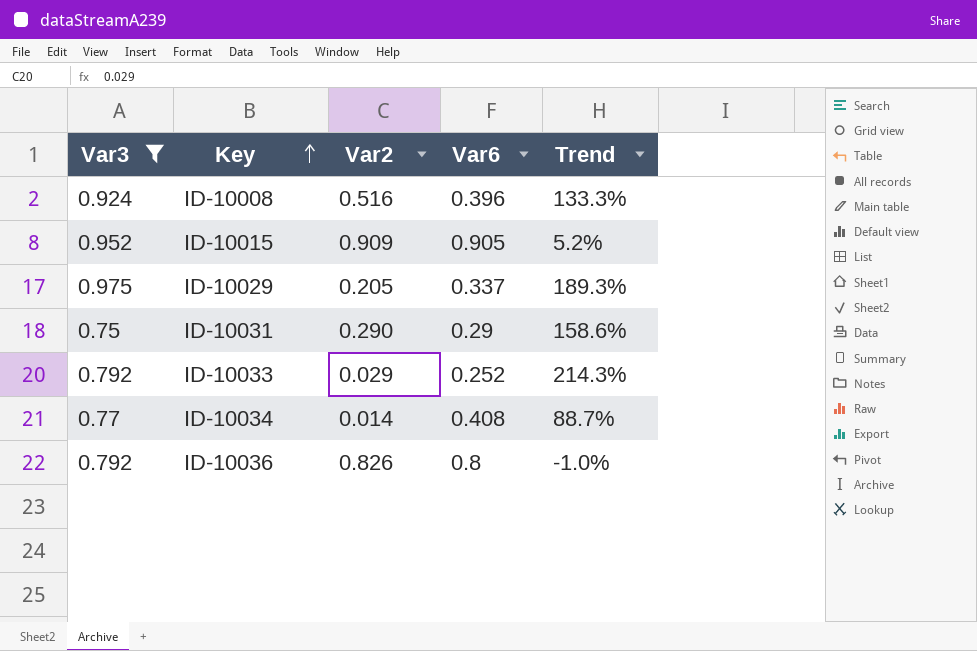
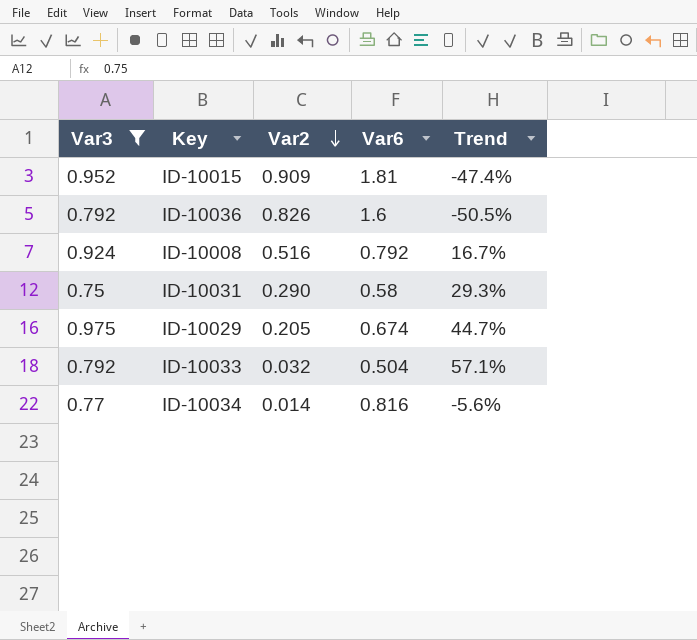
row order: Key ascending -> Var2 descending
ID-10015 | Var6: 0.905 -> 1.81
ID-10015 | Trend: 5.2% -> -47.4%
ID-10036 | Var6: 0.8 -> 1.6
ID-10036 | Trend: -1.0% -> -50.5%
ID-10008 | Var6: 0.396 -> 0.792
ID-10008 | Trend: 133.3% -> 16.7%
ID-10031 | Var6: 0.29 -> 0.58
ID-10031 | Trend: 158.6% -> 29.3%
ID-10029 | Var6: 0.337 -> 0.674
ID-10029 | Trend: 189.3% -> 44.7%
ID-10033 | Var2: 0.029 -> 0.032
ID-10033 | Var6: 0.252 -> 0.504
ID-10033 | Trend: 214.3% -> 57.1%
ID-10034 | Var6: 0.408 -> 0.816
ID-10034 | Trend: 88.7% -> -5.6%

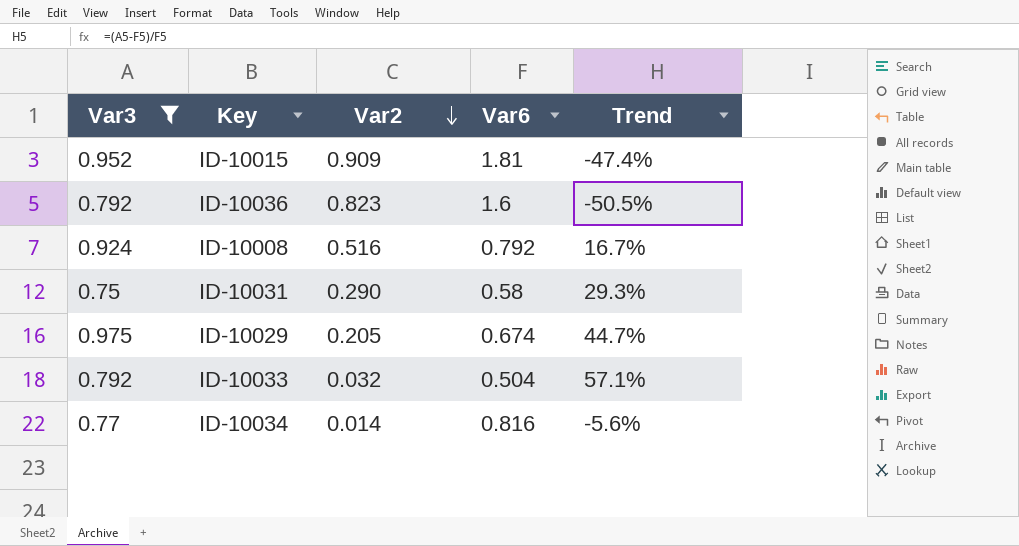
ID-10036 | Var2: 0.826 -> 0.823

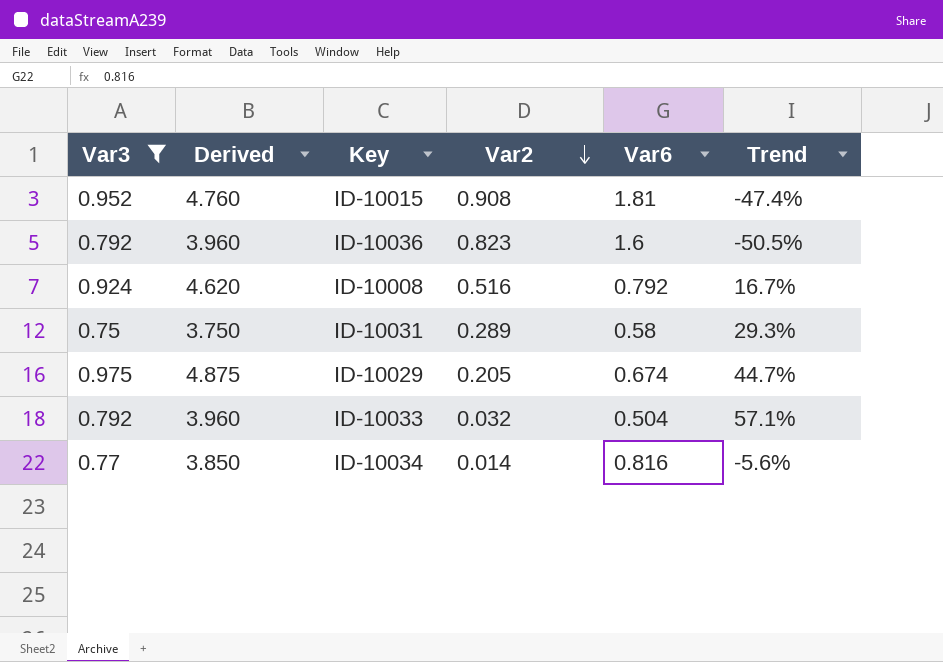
column Derived | formula: none -> [Var3] * 5
ID-10015 | Var2: 0.909 -> 0.908
ID-10031 | Var2: 0.290 -> 0.289

